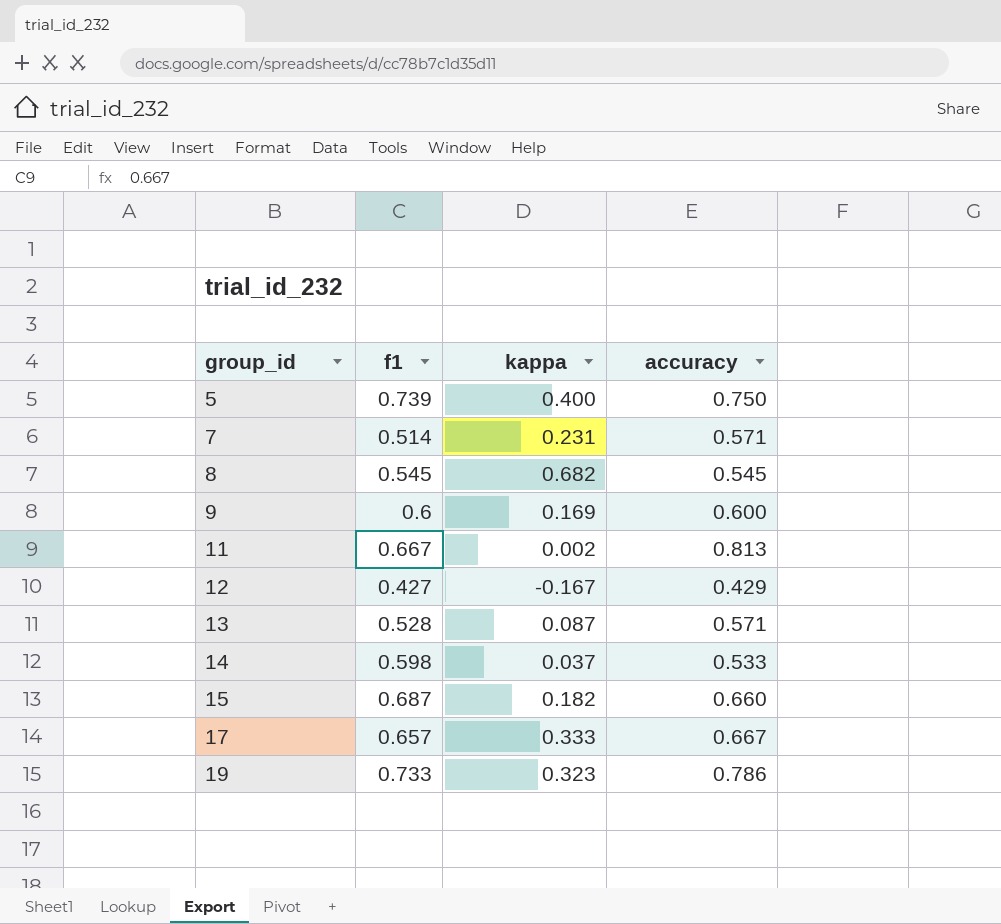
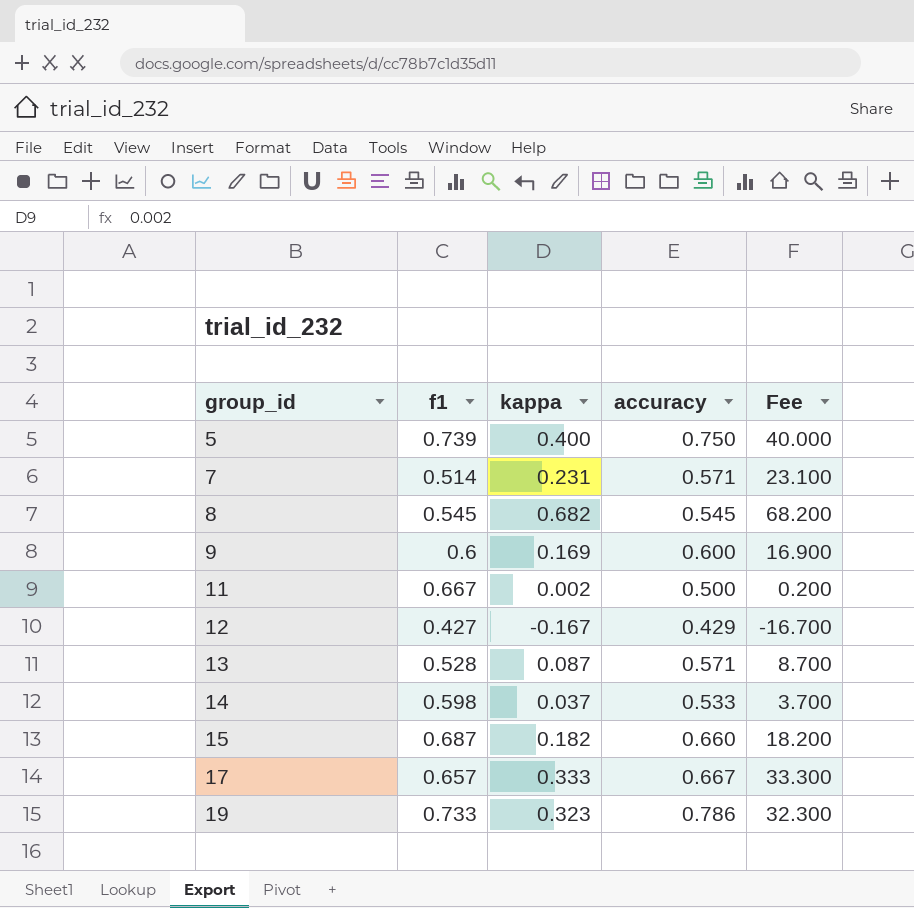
column Fee | formula: none -> [kappa] * 100
11 | accuracy: 0.813 -> 0.500

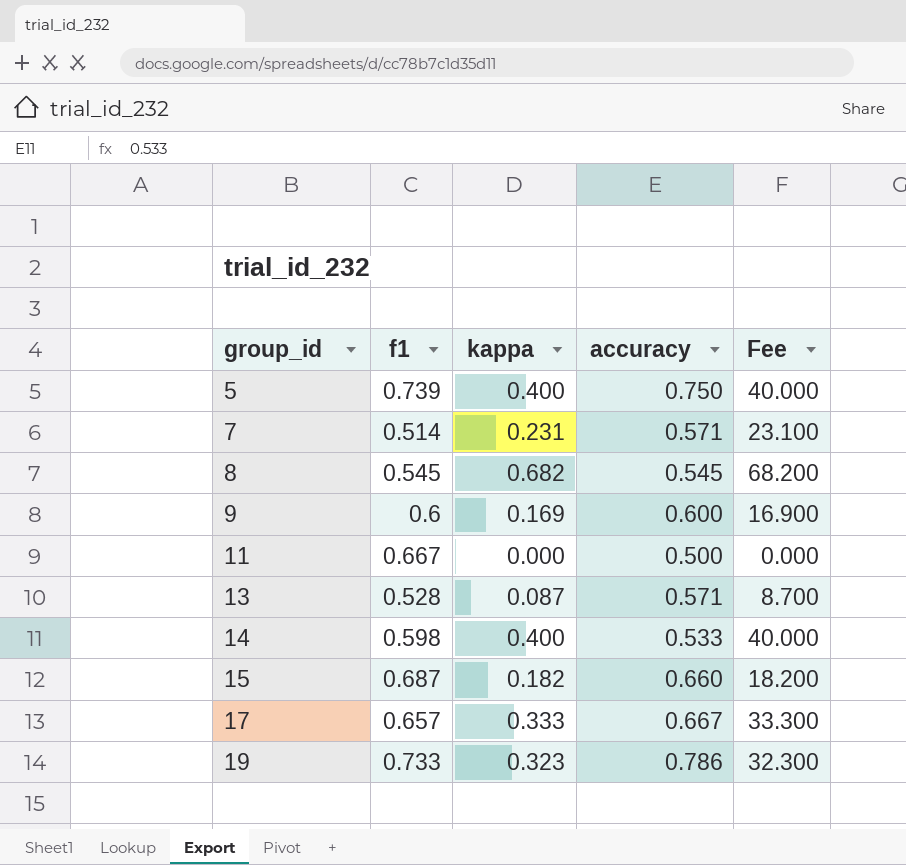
row 12: 0.427 | -0.167 | 0.429 | -16.700 -> none
11 | kappa: 0.002 -> 0.000
11 | Fee: 0.200 -> 0.000
14 | kappa: 0.037 -> 0.400
14 | Fee: 3.700 -> 40.000

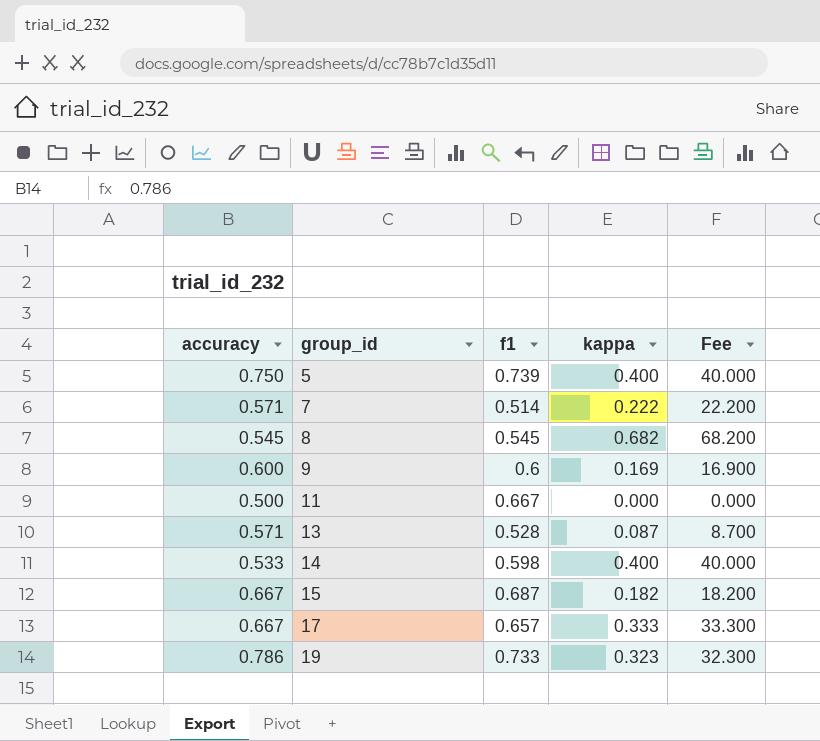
column accuracy | position: 4 -> 1
7 | kappa: 0.231 -> 0.222
7 | Fee: 23.100 -> 22.200
15 | accuracy: 0.660 -> 0.667

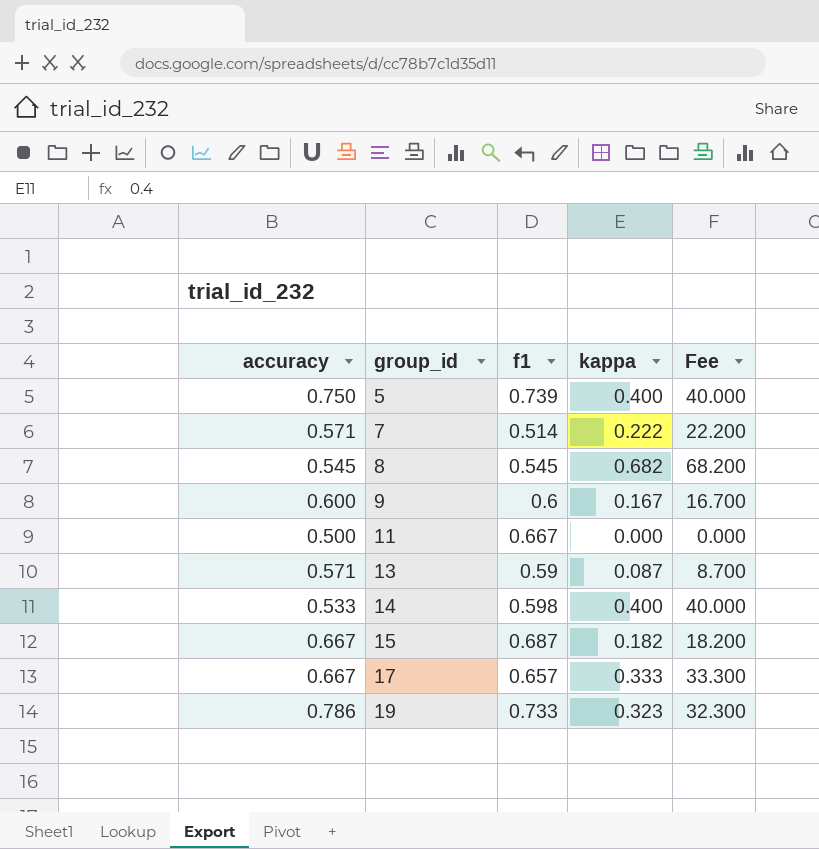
9 | kappa: 0.169 -> 0.167
9 | Fee: 16.900 -> 16.700
13 | f1: 0.528 -> 0.59

